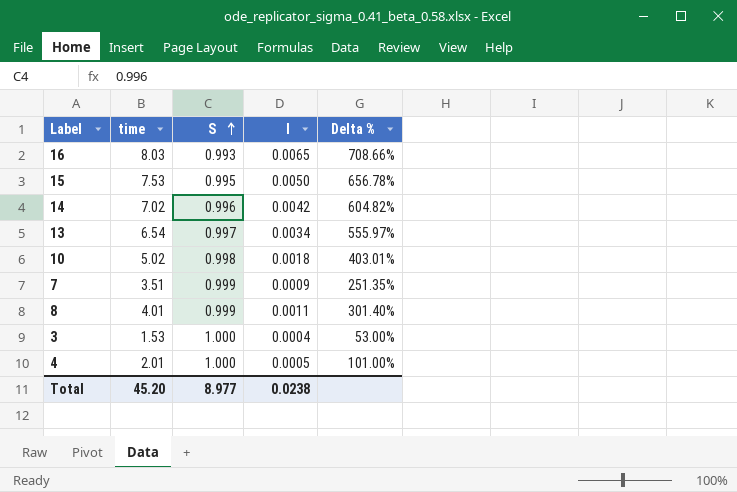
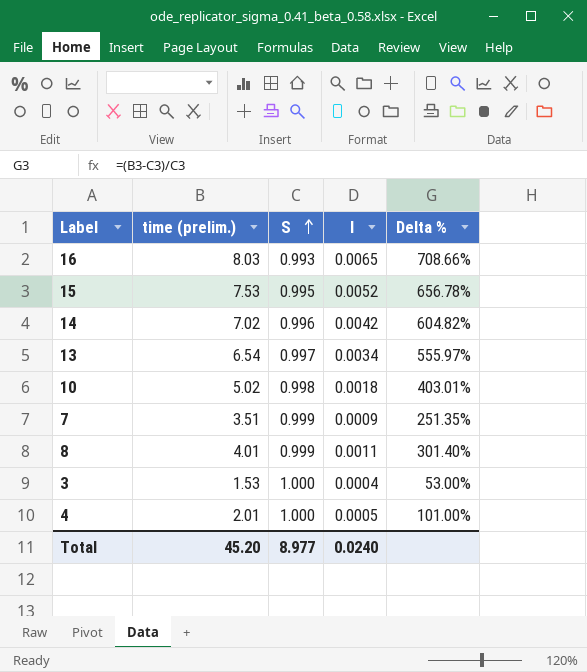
column name: time -> time (prelim.)
15 | I: 0.0050 -> 0.0052
Total | I: 0.0238 -> 0.0240

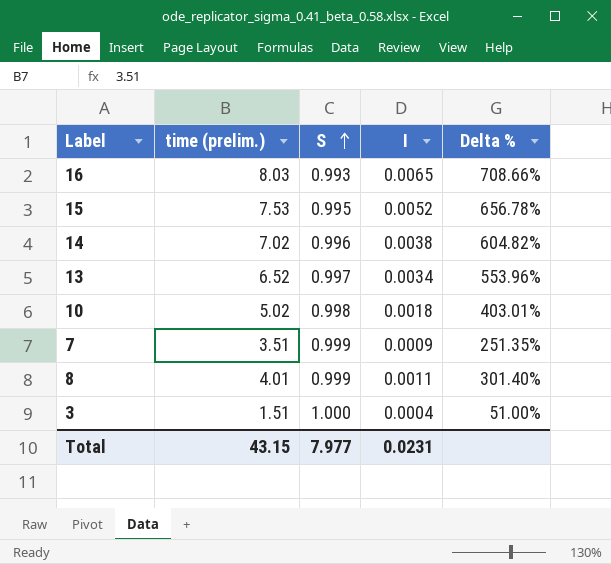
row 4: 2.01 | 1.000 | 0.0005 | 101.00% -> none
14 | I: 0.0042 -> 0.0038
13 | time (prelim.): 6.54 -> 6.52
13 | Delta %: 555.97% -> 553.96%
3 | time (prelim.): 1.53 -> 1.51
3 | Delta %: 53.00% -> 51.00%
Total | time (prelim.): 45.20 -> 43.15
Total | S: 8.977 -> 7.977
Total | I: 0.0240 -> 0.0231

